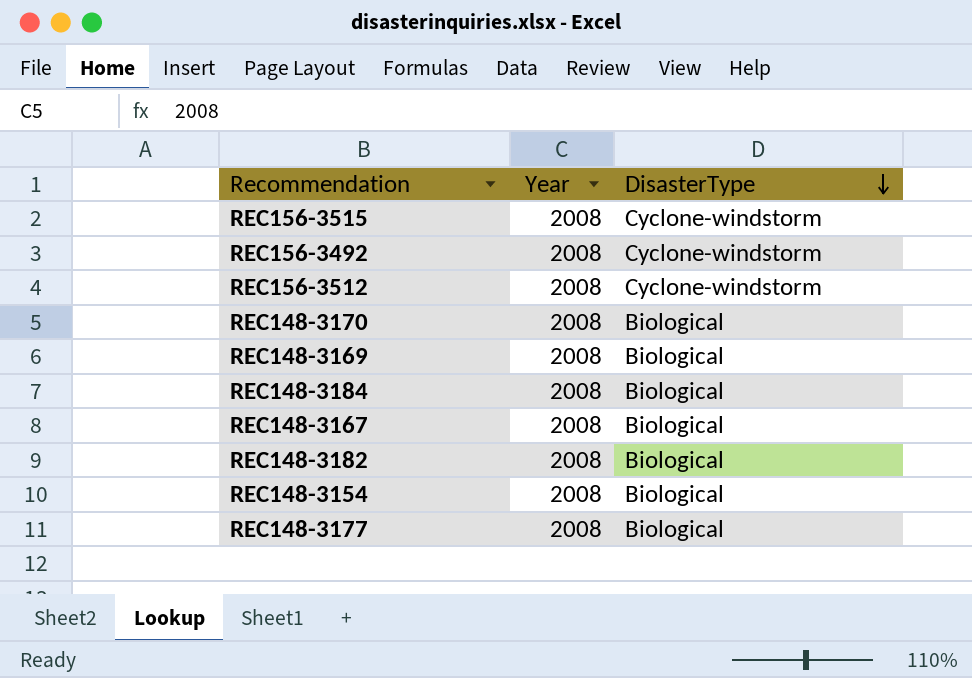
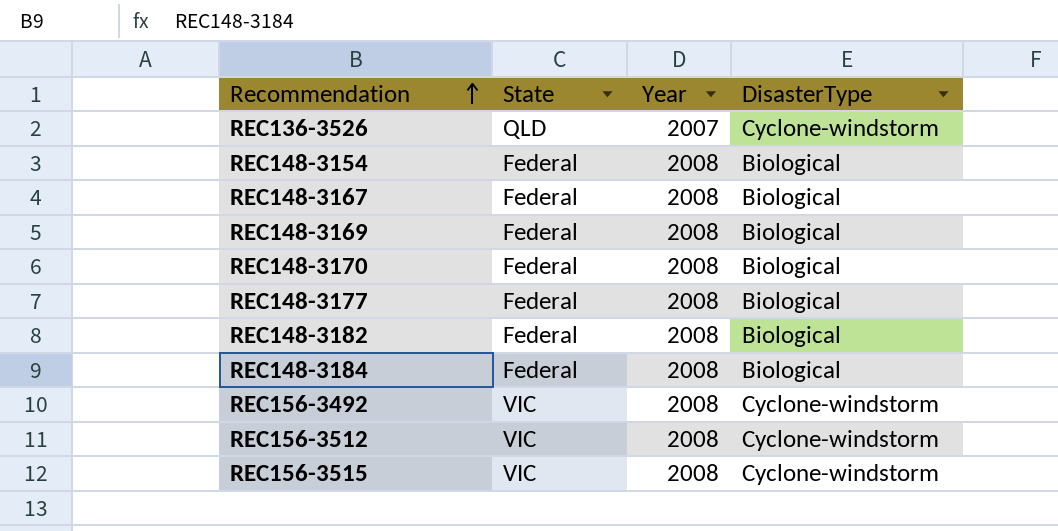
row order: DisasterType descending -> Recommendation ascending
column State | position: none -> 2
row REC136-3526: none -> QLD | 2007 | Cyclone-windstorm

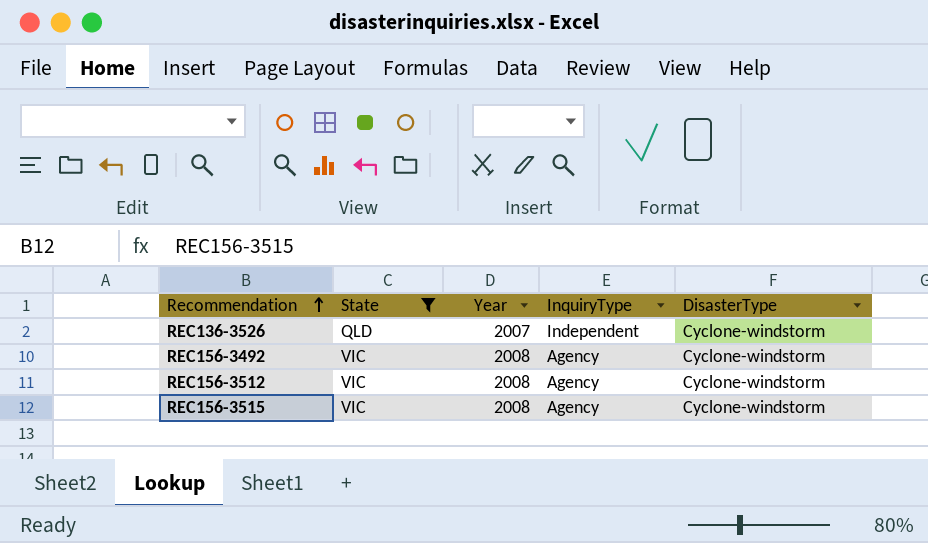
filter: none -> State != Federal
column InquiryType | position: none -> 4

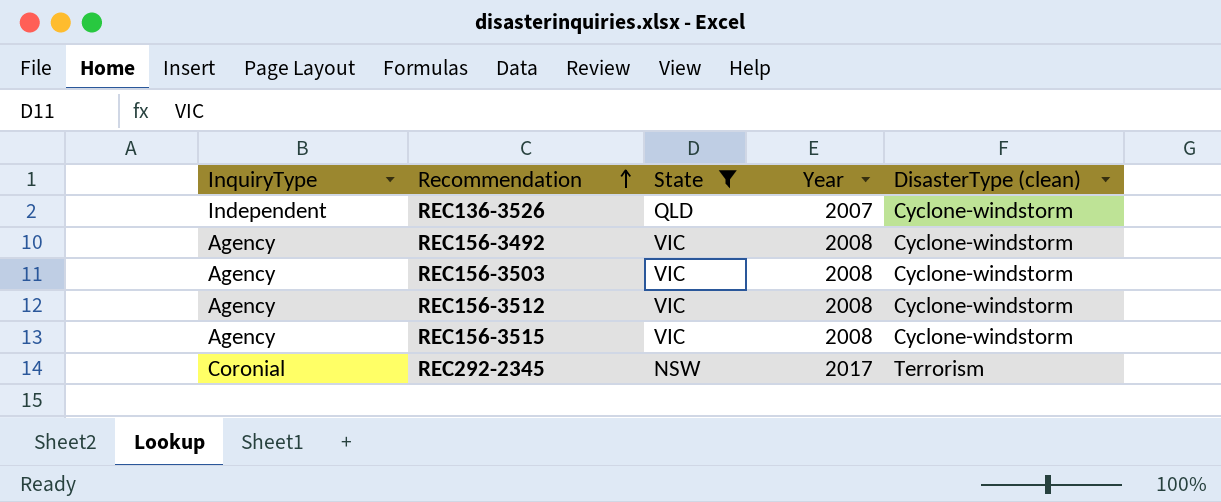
column InquiryType | position: 4 -> 1
column name: DisasterType -> DisasterType (clean)
row REC156-3503: none -> Agency | VIC | 2008 | Cyclone-windstorm
row REC292-2345: none -> Coronial | NSW | 2017 | Terrorism

